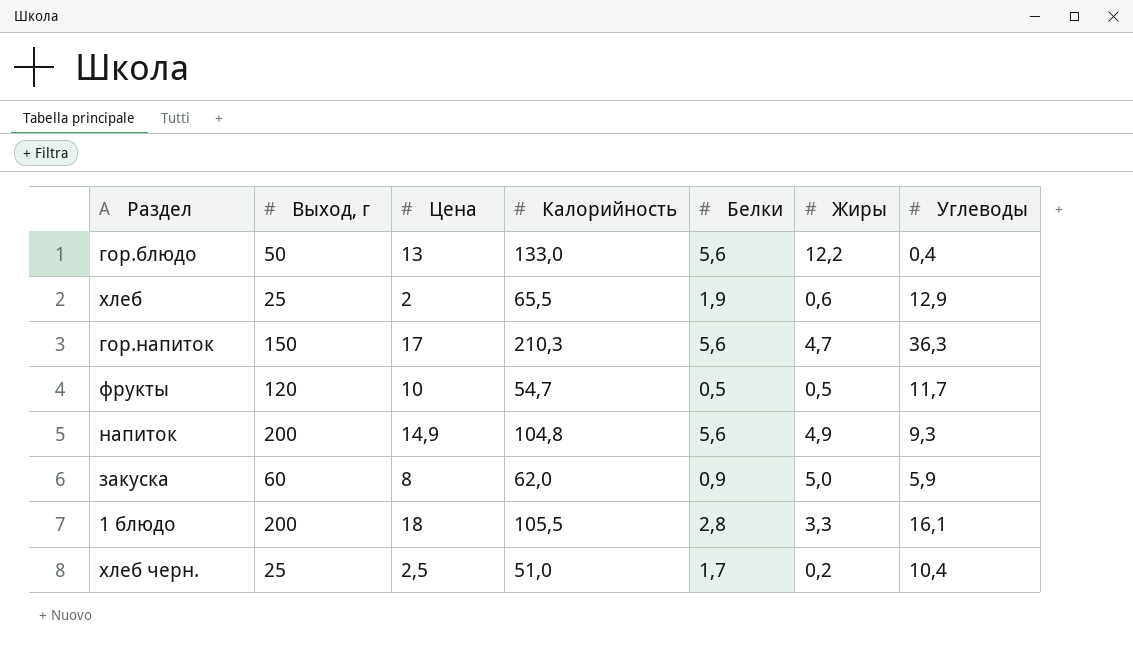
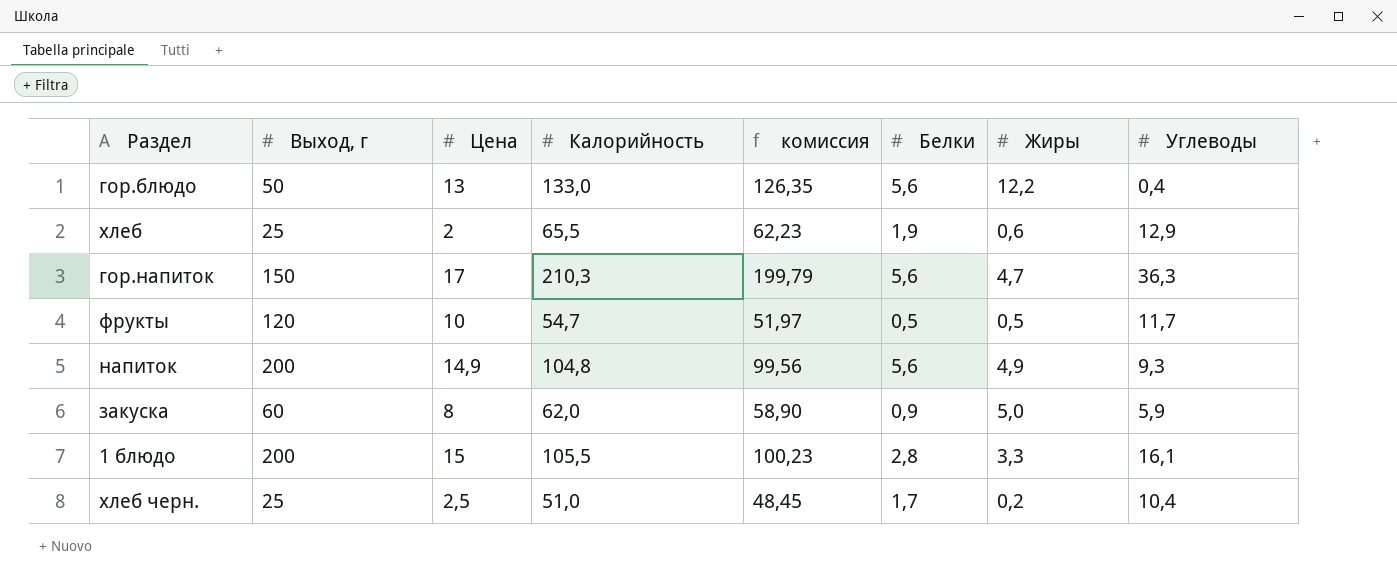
column комиссия | formula: none -> [Калорийность] * 0,95
1 блюдо | Цена: 18 -> 15

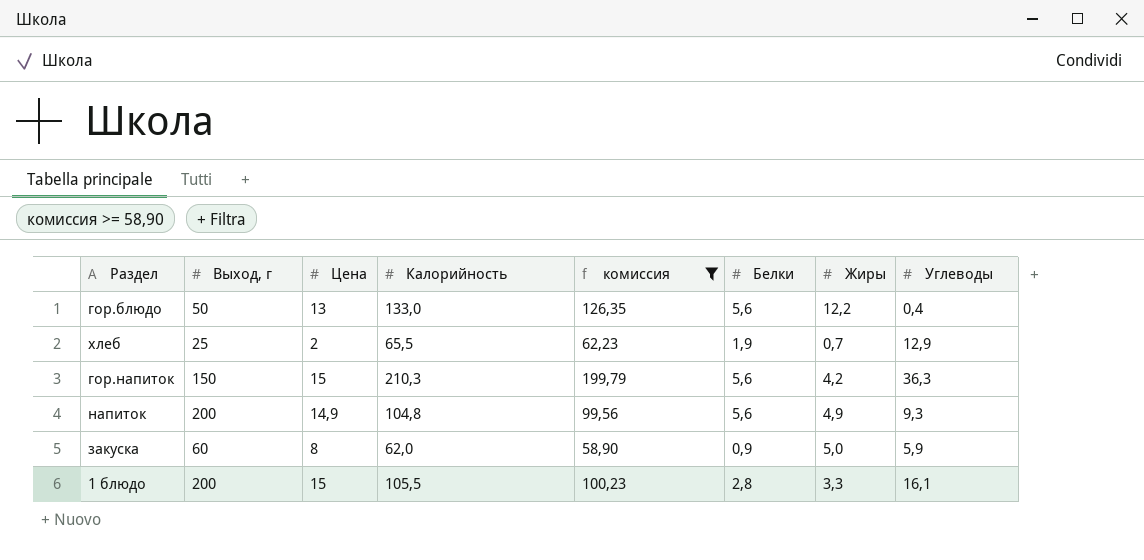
filter: none -> комиссия >= 58,90
хлеб | Жиры: 0,6 -> 0,7
гор.напиток | Цена: 17 -> 15
гор.напиток | Жиры: 4,7 -> 4,2

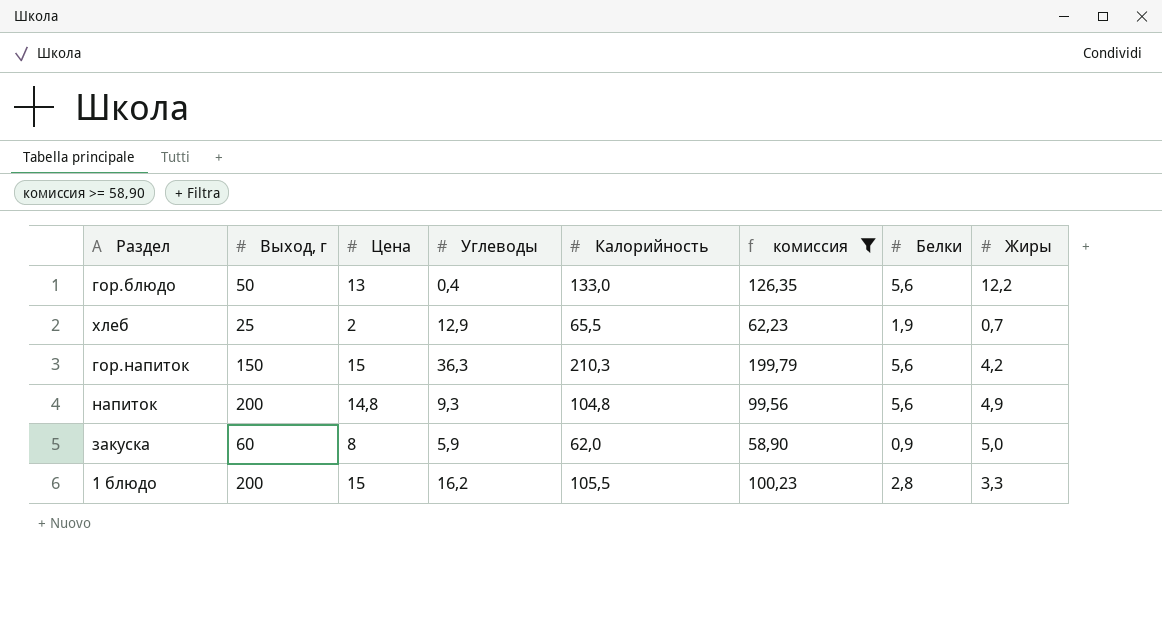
column Углеводы | position: 8 -> 4
напиток | Цена: 14,9 -> 14,8
1 блюдо | Углеводы: 16,1 -> 16,2

